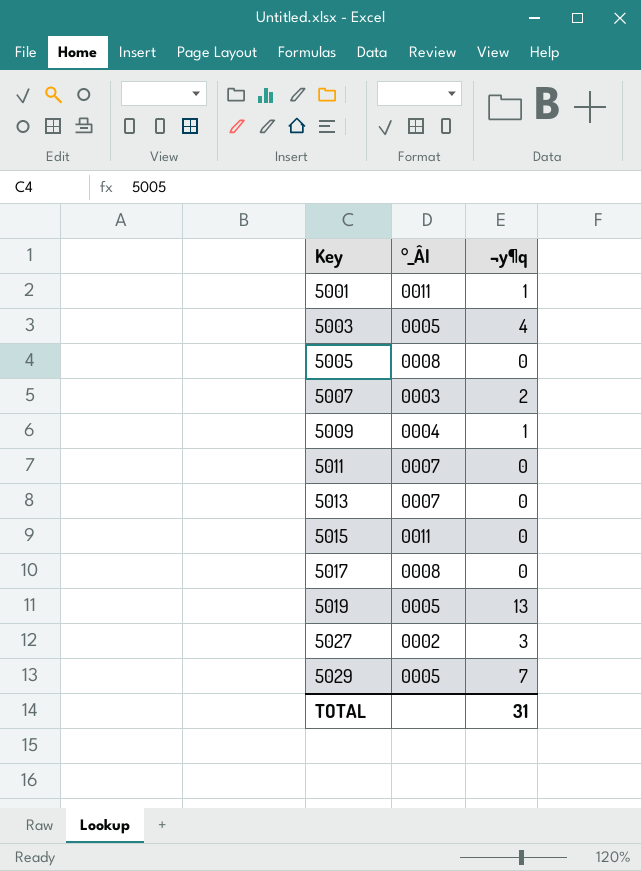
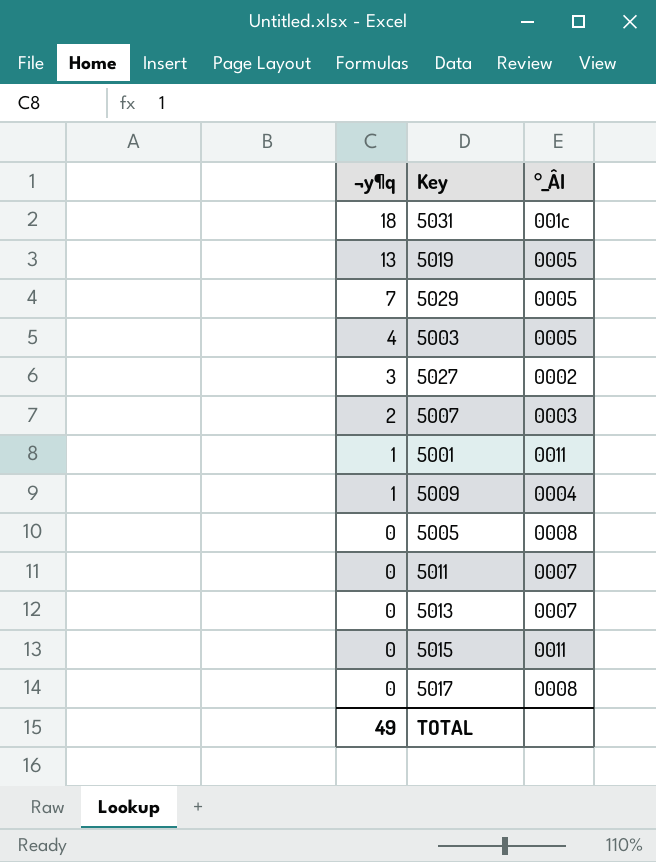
row order: Key ascending -> ¬y¶q descending
column ¬y¶q | position: 3 -> 1
row 5031: none -> 18 | 001c
TOTAL | ¬y¶q: 31 -> 49

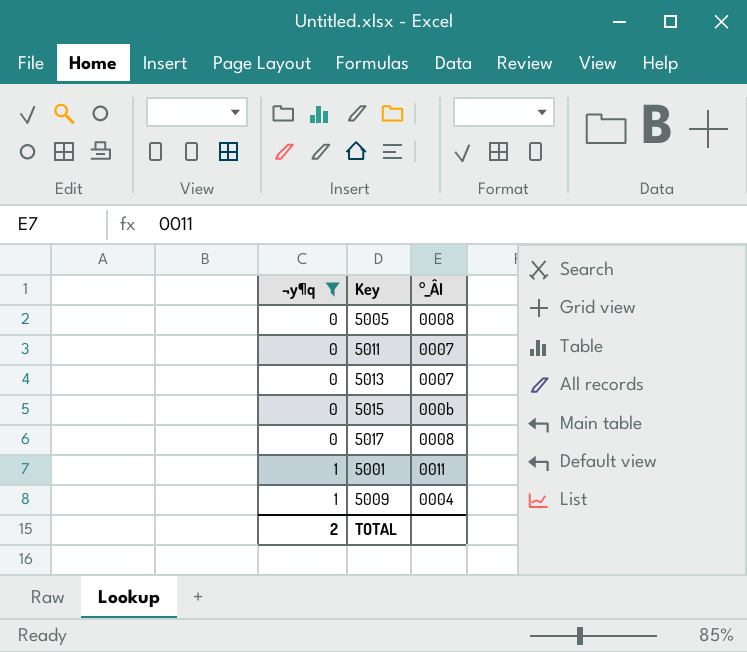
filter: none -> ¬y¶q <= 1
row order: ¬y¶q descending -> ¬y¶q ascending
5015 | °_ÂI: 0011 -> 000b
TOTAL | ¬y¶q: 49 -> 2

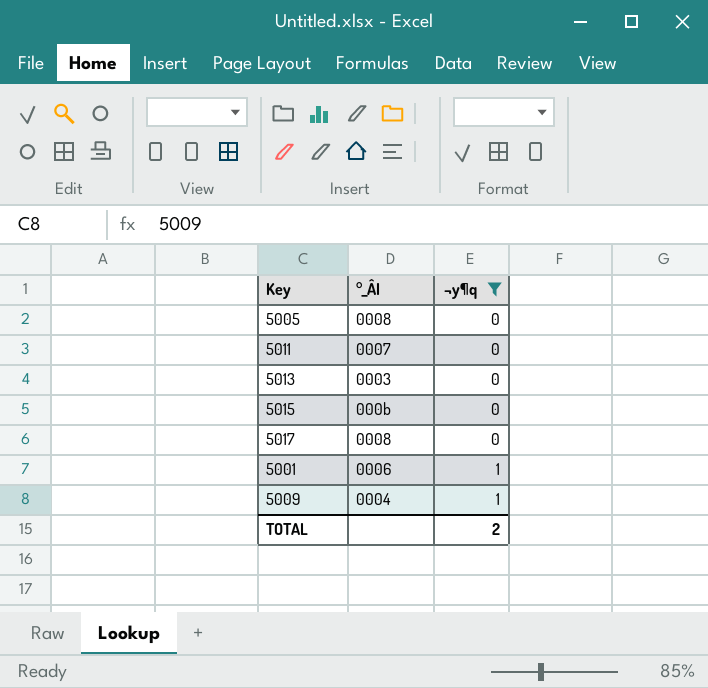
column ¬y¶q | position: 1 -> 3
5013 | °_ÂI: 0007 -> 0003
5001 | °_ÂI: 0011 -> 0006

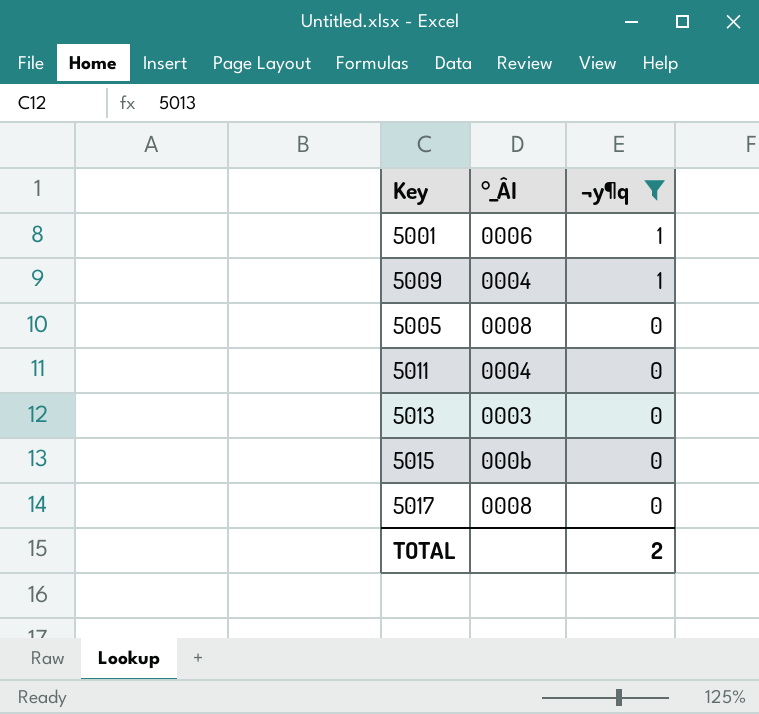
row order: ¬y¶q ascending -> ¬y¶q descending
5011 | °_ÂI: 0007 -> 0004

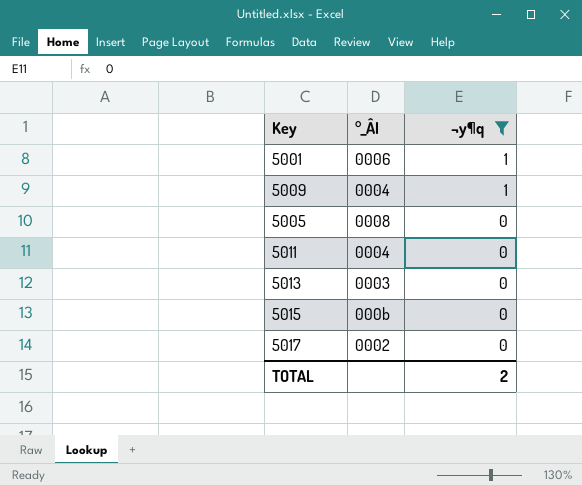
5017 | °_ÂI: 0008 -> 0002

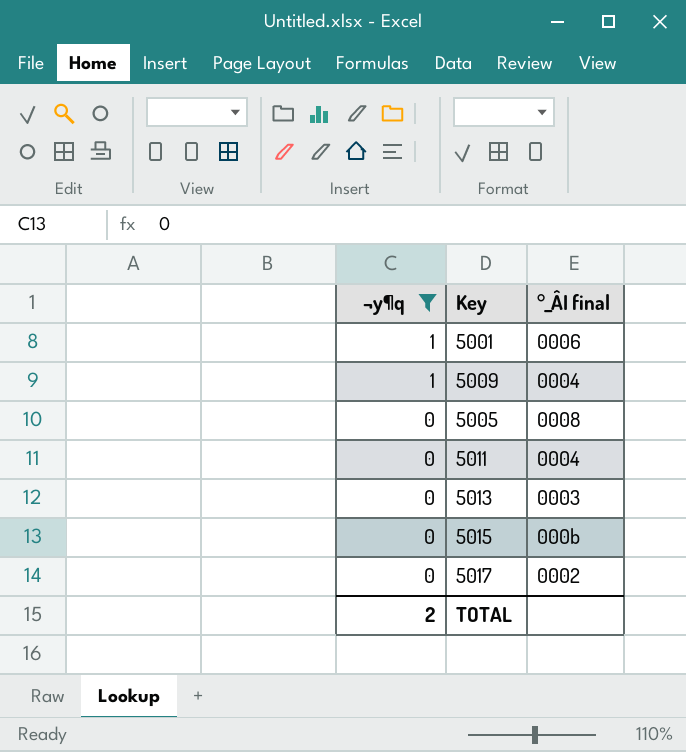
column ¬y¶q | position: 3 -> 1
column name: °_ÂI -> °_ÂI final

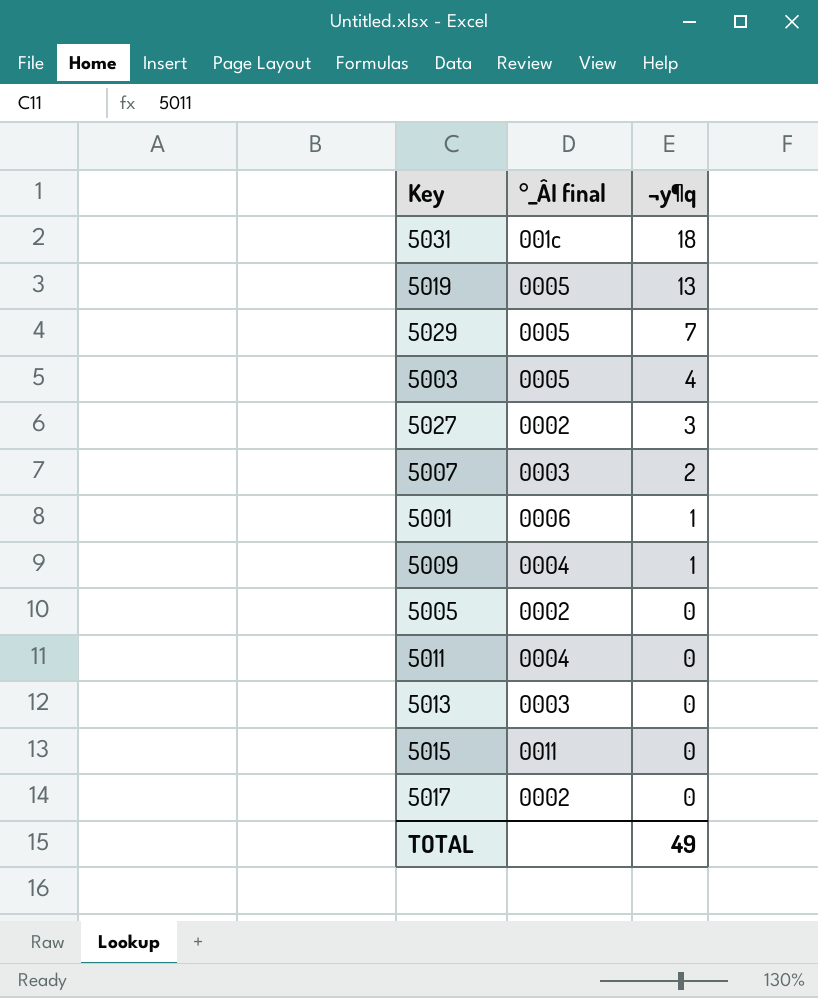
filter: ¬y¶q <= 1 -> none
column ¬y¶q | position: 1 -> 3
5005 | °_ÂI final: 0008 -> 0002
5015 | °_ÂI final: 000b -> 0011
TOTAL | ¬y¶q: 2 -> 49

